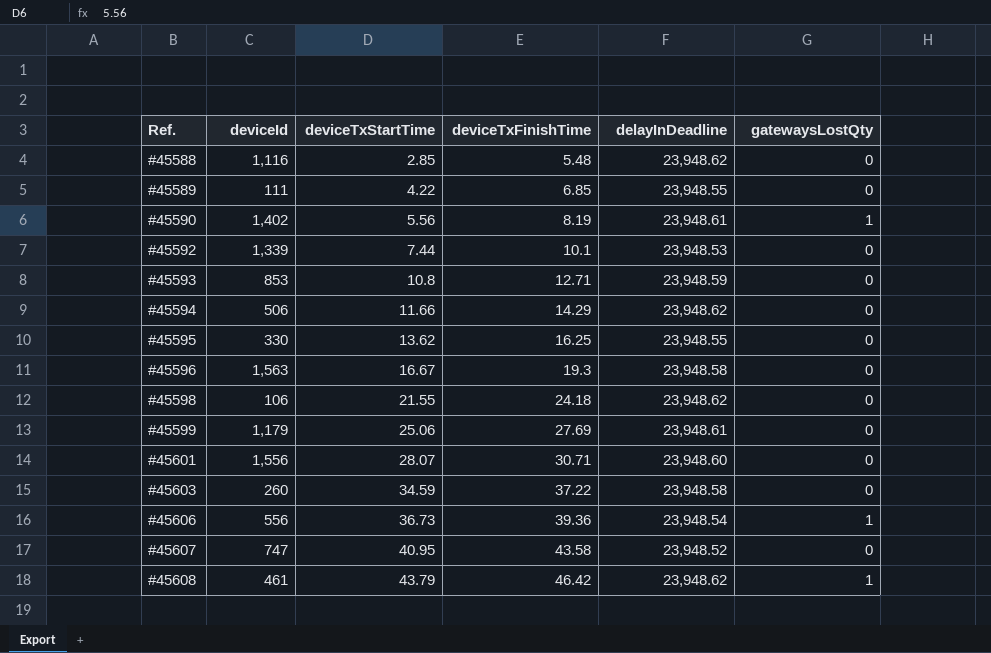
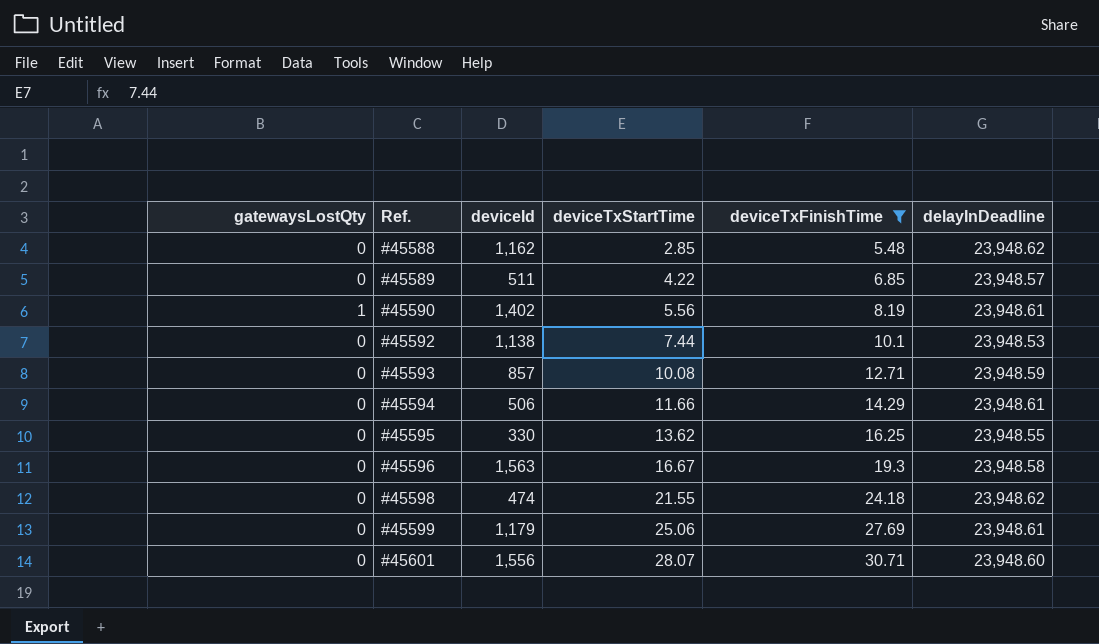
filter: none -> deviceTxFinishTime <= 30.71
column gatewaysLostQty | position: 6 -> 1
#45588 | deviceId: 1,116 -> 1,162
#45589 | deviceId: 111 -> 511
#45589 | delayInDeadline: 23,948.55 -> 23,948.57
#45592 | deviceId: 1,339 -> 1,138
#45593 | deviceId: 853 -> 857
#45593 | deviceTxStartTime: 10.8 -> 10.08
#45594 | delayInDeadline: 23,948.62 -> 23,948.61
#45598 | deviceId: 106 -> 474

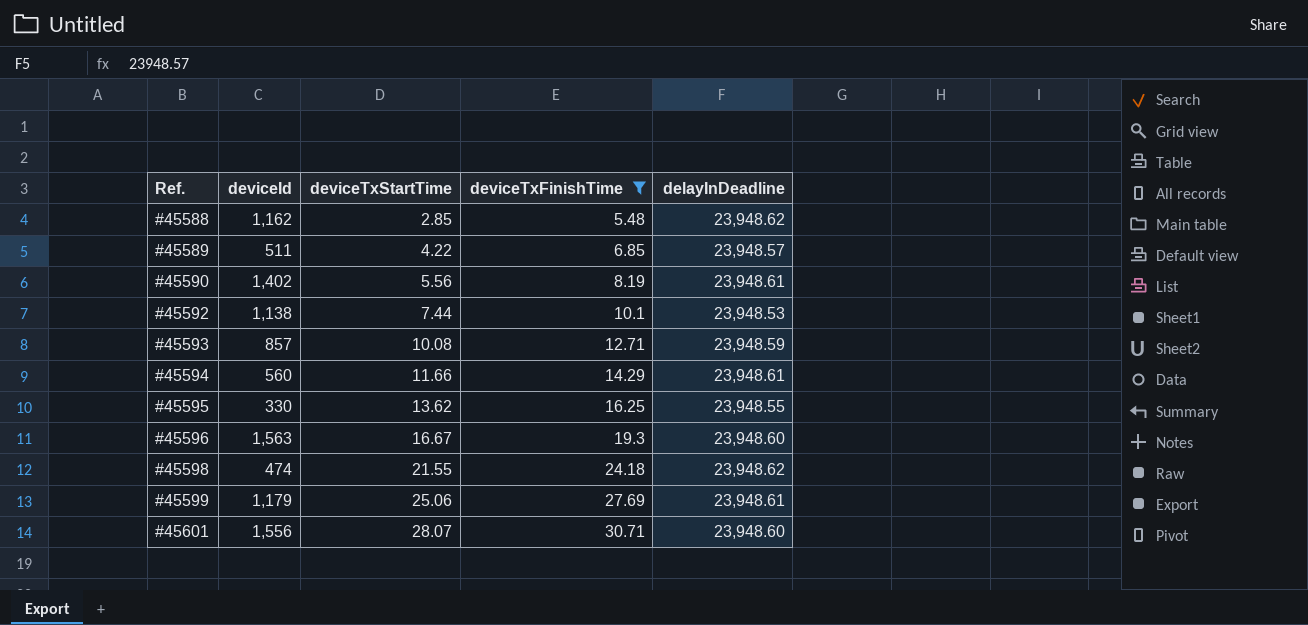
column gatewaysLostQty | position: 1 -> none
#45594 | deviceId: 506 -> 560
#45596 | delayInDeadline: 23,948.58 -> 23,948.60

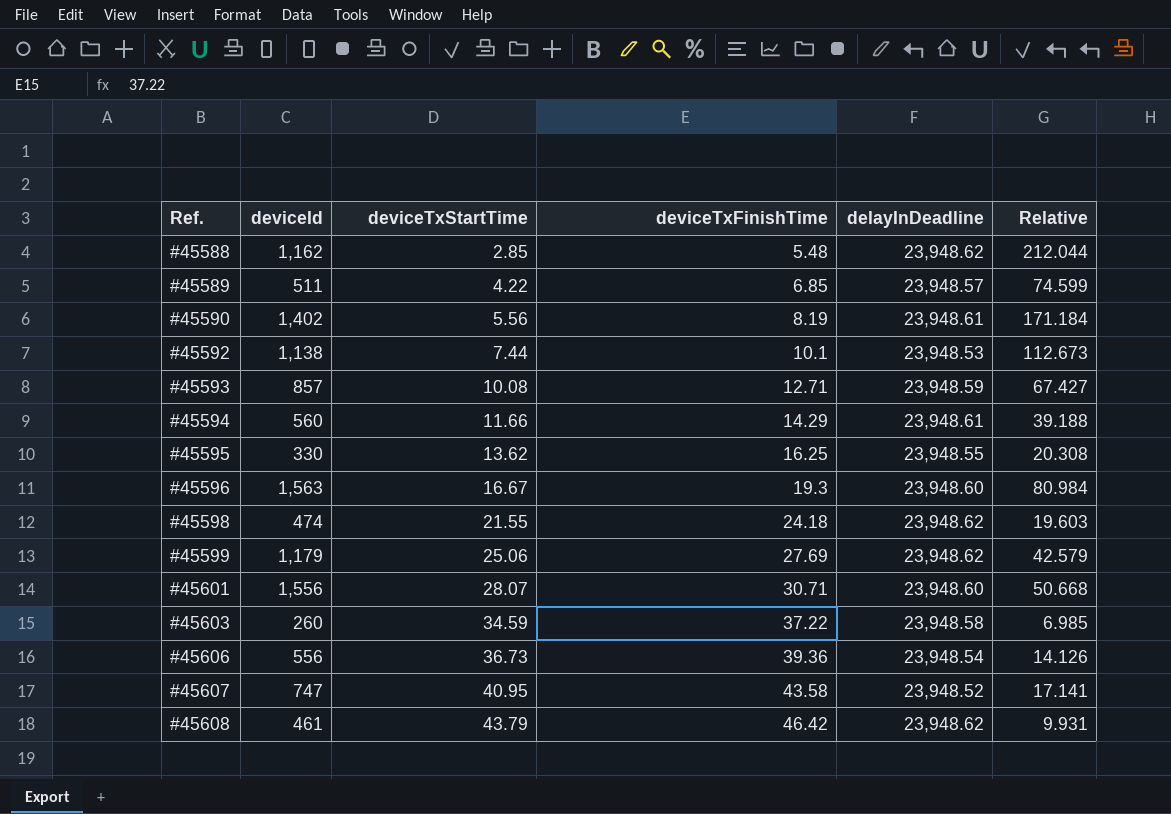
filter: deviceTxFinishTime <= 30.71 -> none
column Relative | formula: none -> [deviceId] / [deviceTxFinishTime]
#45599 | delayInDeadline: 23,948.61 -> 23,948.62

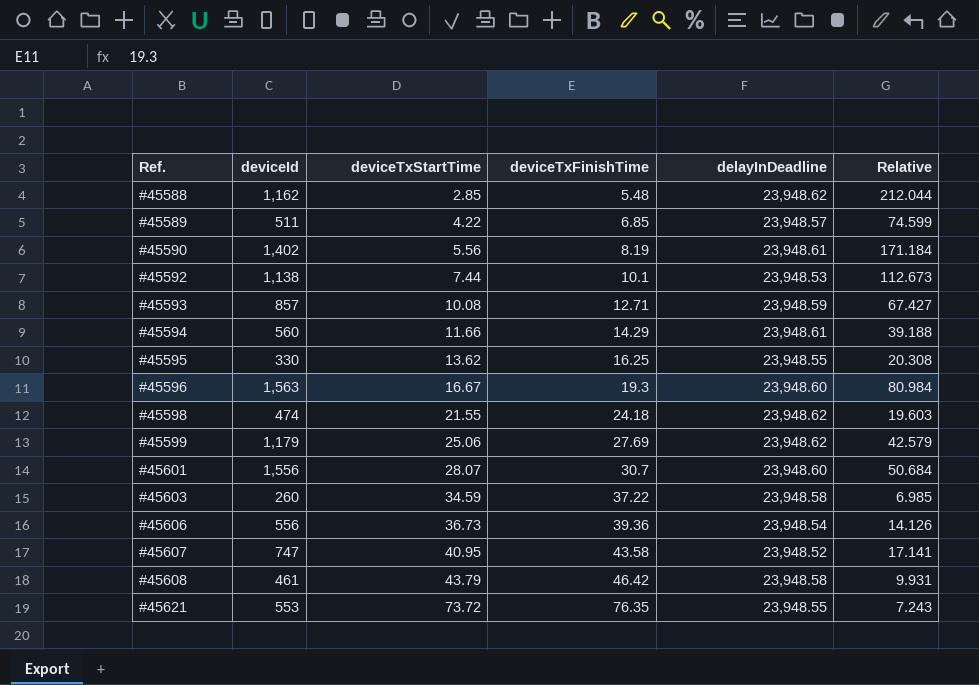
#45601 | deviceTxFinishTime: 30.71 -> 30.7
#45601 | Relative: 50.668 -> 50.684
#45608 | delayInDeadline: 23,948.62 -> 23,948.58
row #45621: none -> 553 | 73.72 | 76.35 | 23,948.55 | 7.243

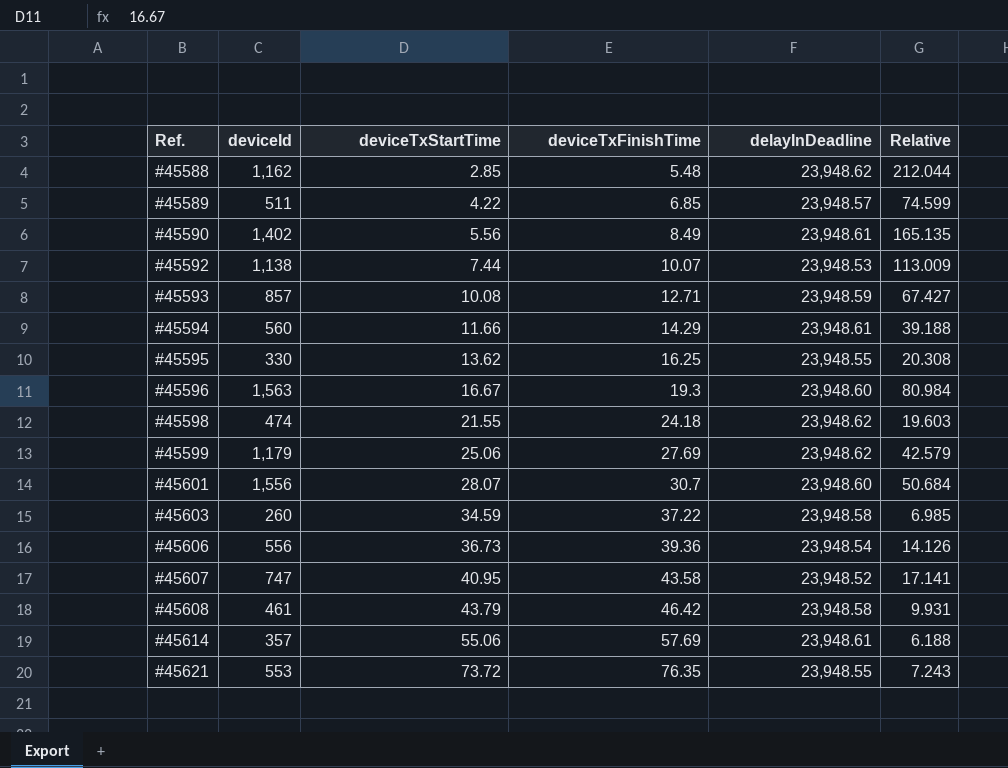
#45590 | deviceTxFinishTime: 8.19 -> 8.49
#45590 | Relative: 171.184 -> 165.135
#45592 | deviceTxFinishTime: 10.1 -> 10.07
#45592 | Relative: 112.673 -> 113.009
row #45614: none -> 357 | 55.06 | 57.69 | 23,948.61 | 6.188

